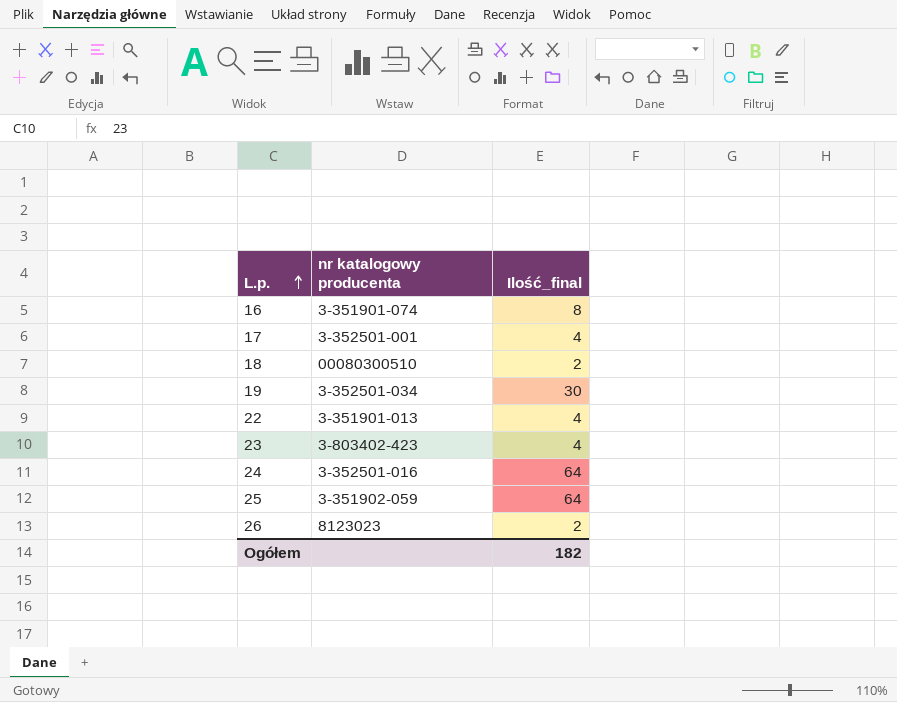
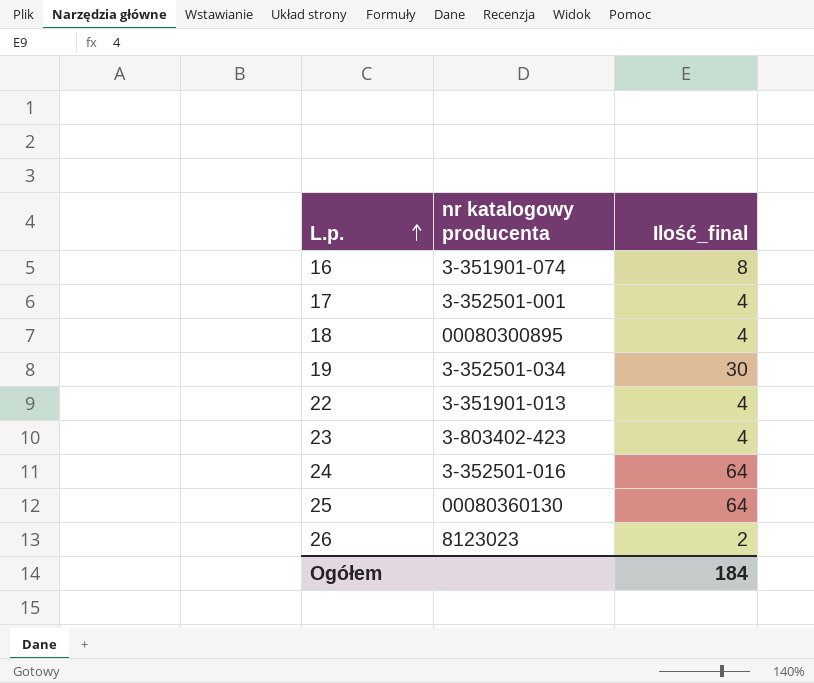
18 | nr katalogowy producenta: 00080300510 -> 00080300895
18 | Ilość_final: 2 -> 4
25 | nr katalogowy producenta: 3-351902-059 -> 00080360130
Ogółem | Ilość_final: 182 -> 184

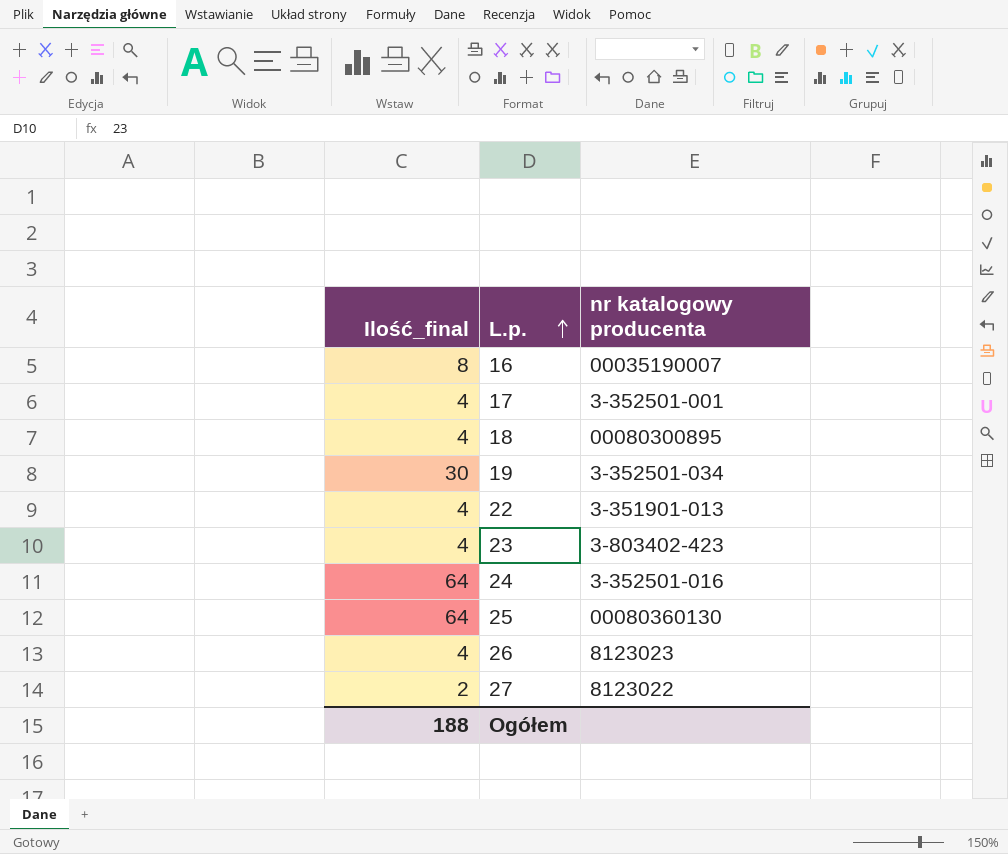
column Ilość_final | position: 3 -> 1
16 | nr katalogowy producenta: 3-351901-074 -> 00035190007
26 | Ilość_final: 2 -> 4
row 27: none -> 2 | 8123022
Ogółem | Ilość_final: 184 -> 188

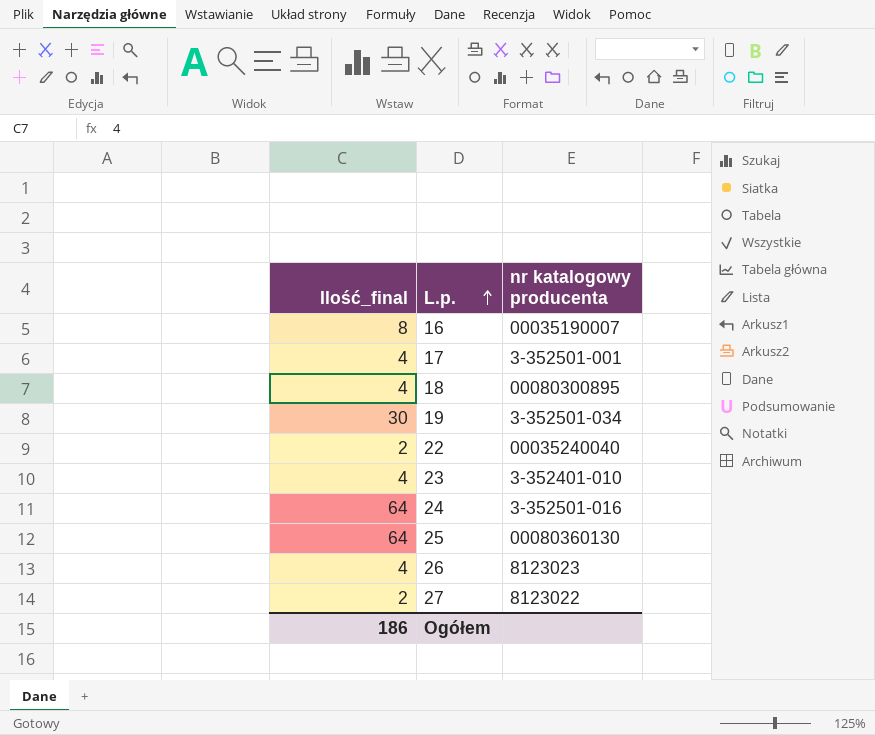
22 | Ilość_final: 4 -> 2
22 | nr katalogowy producenta: 3-351901-013 -> 00035240040
23 | nr katalogowy producenta: 3-803402-423 -> 3-352401-010
Ogółem | Ilość_final: 188 -> 186

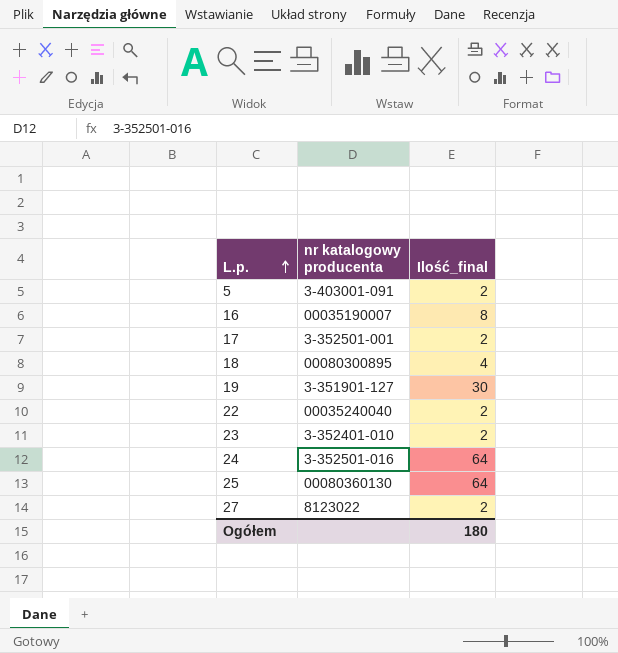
column Ilość_final | position: 1 -> 3
row 26: 4 | 8123023 -> none
row 5: none -> 3-403001-091 | 2
17 | Ilość_final: 4 -> 2
19 | nr katalogowy producenta: 3-352501-034 -> 3-351901-127
23 | Ilość_final: 4 -> 2
Ogółem | Ilość_final: 186 -> 180

